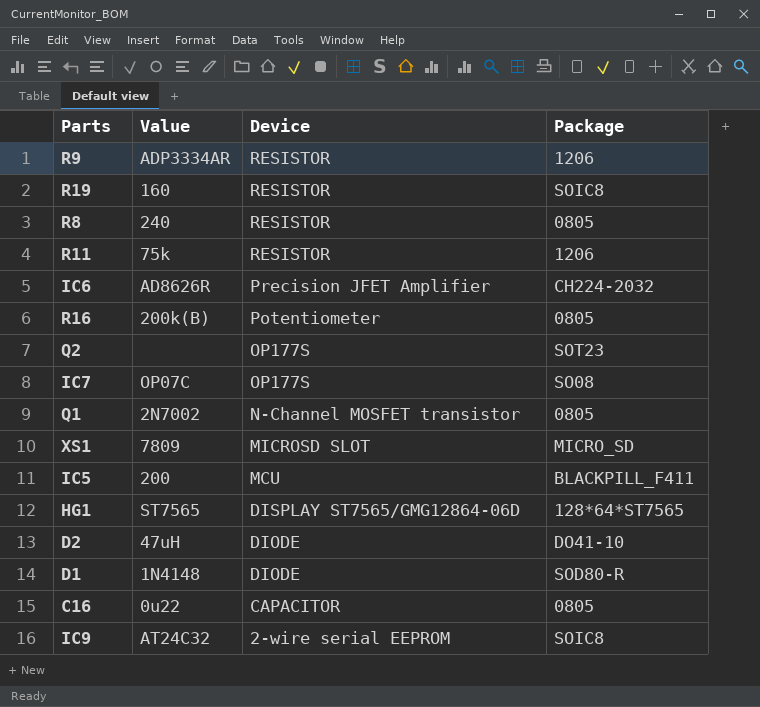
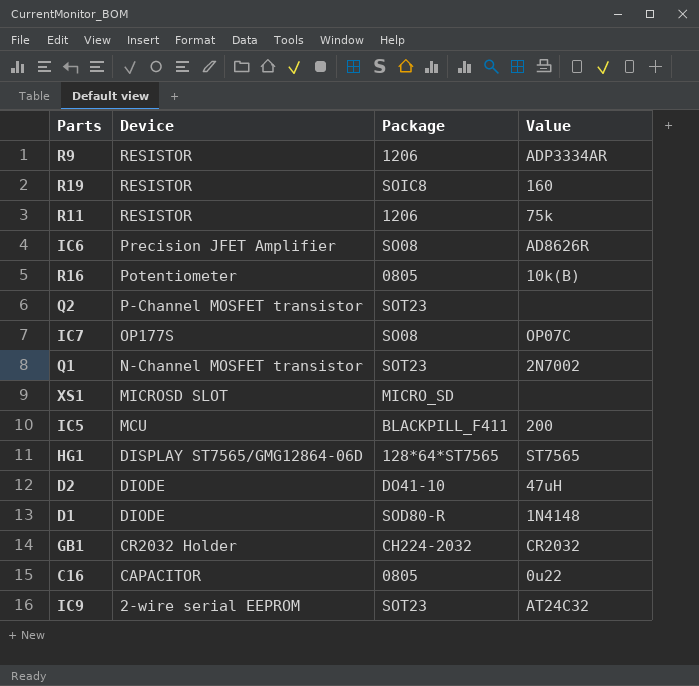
column Value | position: 2 -> 4
row R8: 240 | RESISTOR | 0805 -> none
IC6 | Package: CH224-2032 -> SO08
R16 | Value: 200k(B) -> 10k(B)
Q2 | Device: OP177S -> P-Channel MOSFET transistor
Q1 | Package: 0805 -> SOT23
XS1 | Value: 7809 -> none
row GB1: none -> CR2032 Holder | CH224-2032 | CR2032
IC9 | Package: SOIC8 -> SOT23

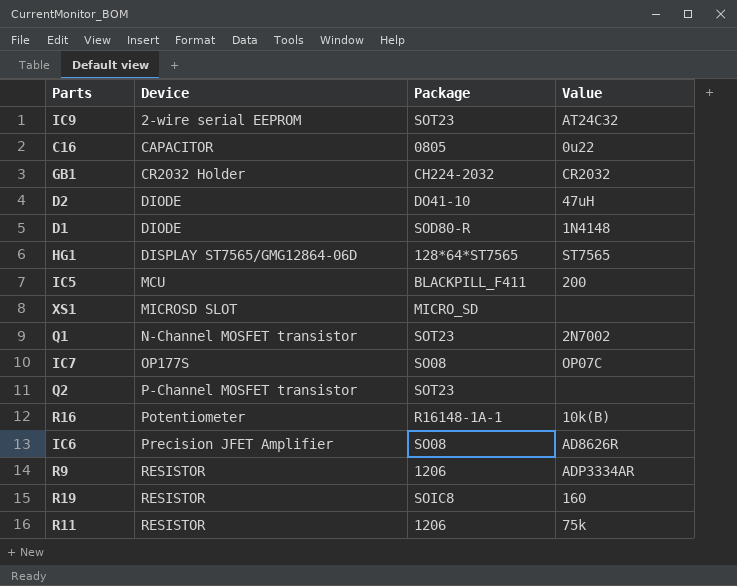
row order: Device descending -> Device ascending
R16 | Package: 0805 -> R16148-1A-1

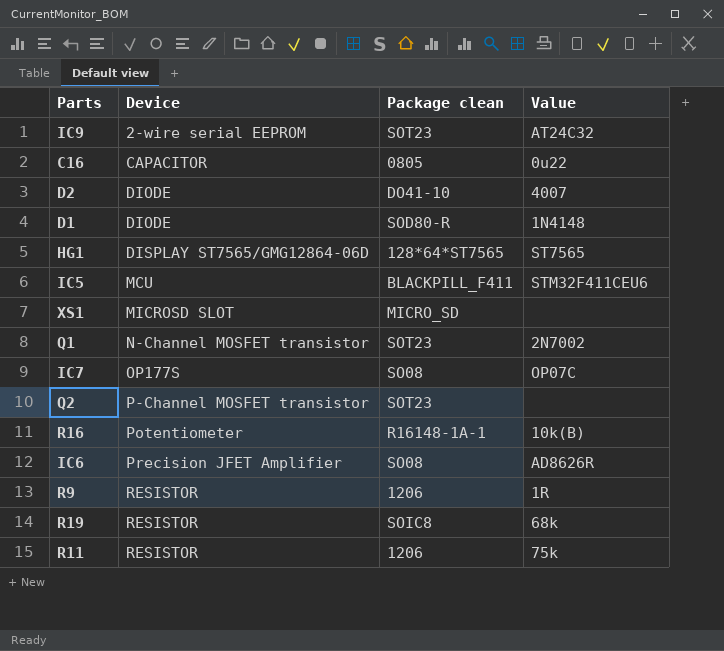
column name: Package -> Package clean
row GB1: CR2032 Holder | CH224-2032 | CR2032 -> none
D2 | Value: 47uH -> 4007
IC5 | Value: 200 -> STM32F411CEU6
R9 | Value: ADP3334AR -> 1R
R19 | Value: 160 -> 68k

